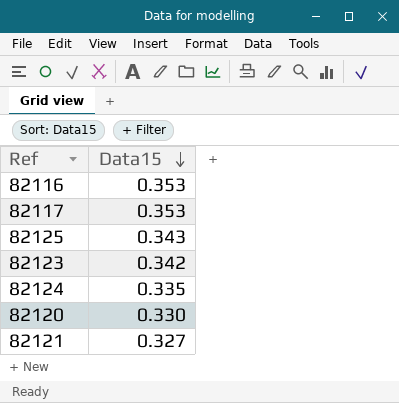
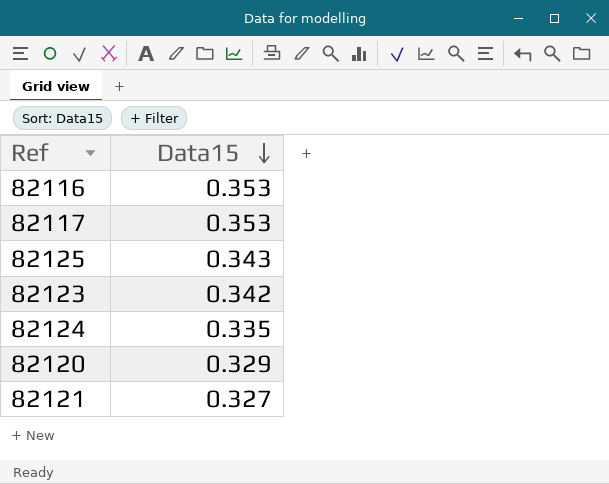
82120 | Data15: 0.330 -> 0.329

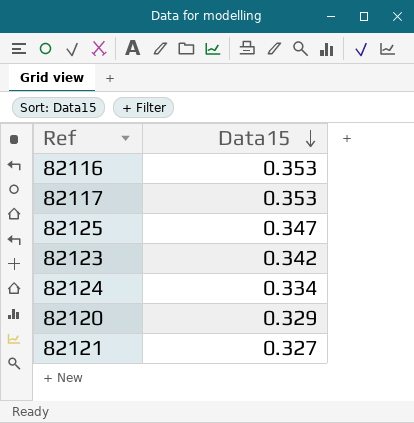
82125 | Data15: 0.343 -> 0.347
82124 | Data15: 0.335 -> 0.334

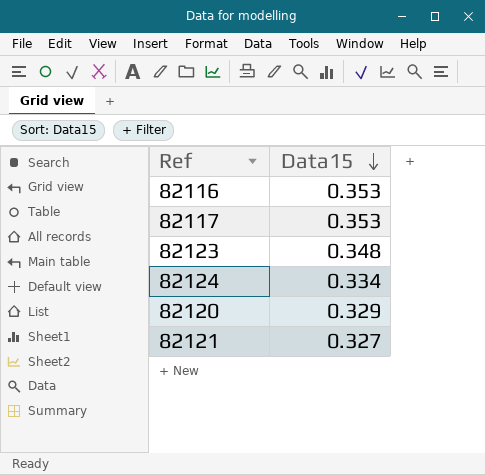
row 82125: 0.347 -> none
82123 | Data15: 0.342 -> 0.348

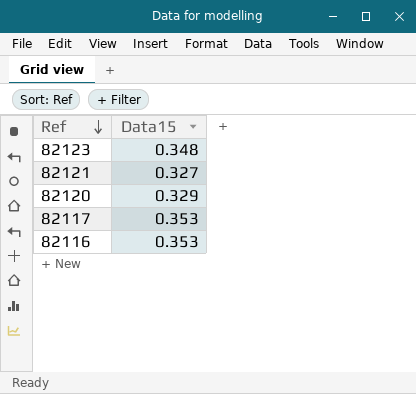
row order: Data15 descending -> Ref descending
row 82124: 0.334 -> none

